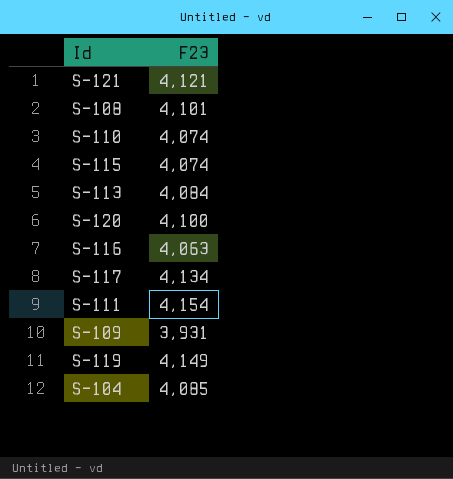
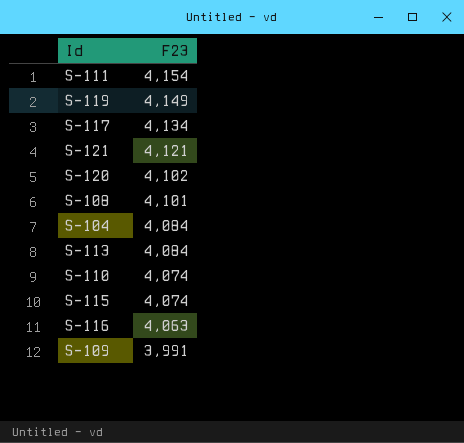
row order: none -> F23 descending
S-120 | F23: 4,100 -> 4,102
S-104 | F23: 4,085 -> 4,084
S-109 | F23: 3,931 -> 3,991

